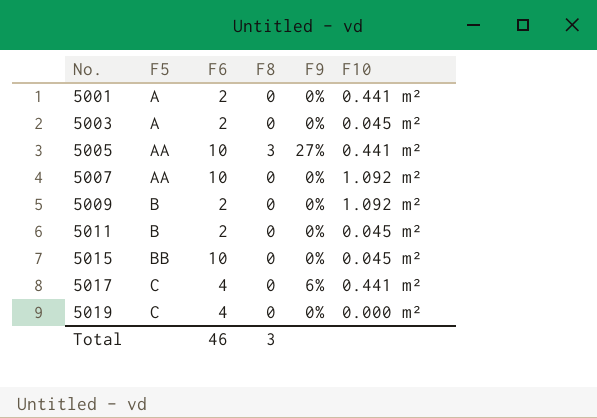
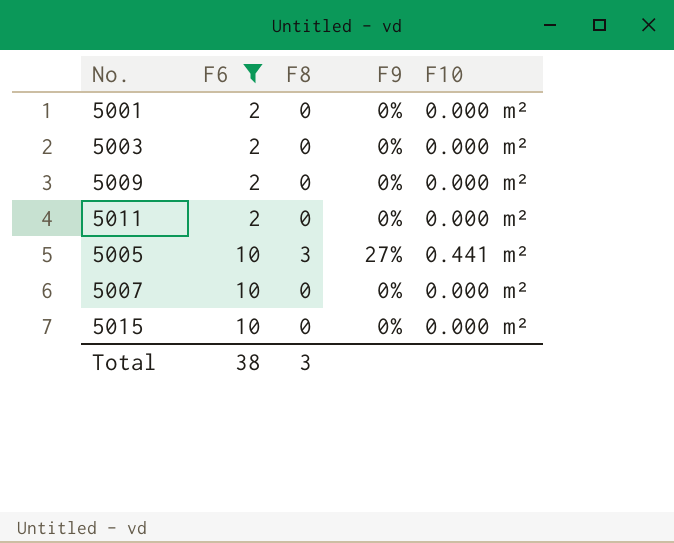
filter: none -> F6 != 4
row order: No. ascending -> F6 ascending
column F5 | position: 2 -> none
5001 | F10: 0.441 m² -> 0.000 m²
5003 | F10: 0.045 m² -> 0.000 m²
5009 | F10: 1.092 m² -> 0.000 m²
5011 | F10: 0.045 m² -> 0.000 m²
5007 | F10: 1.092 m² -> 0.000 m²
5015 | F10: 0.045 m² -> 0.000 m²
Total | F6: 46 -> 38

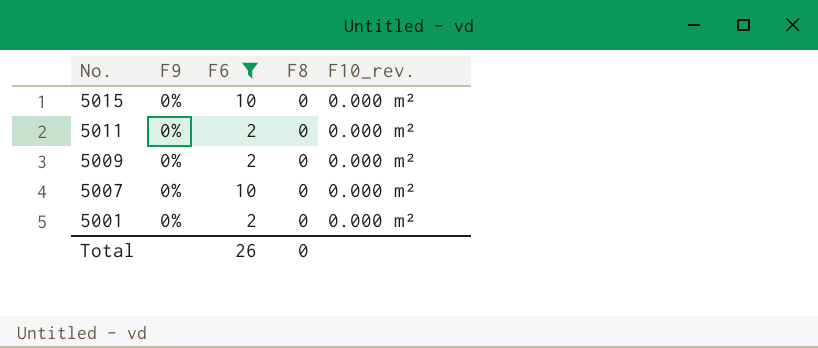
row order: F6 ascending -> No. descending
column F9 | position: 4 -> 2
column name: F10 -> F10_rev.
row 5003: 2 | 0 | 0% | 0.000 m² -> none
row 5005: 10 | 3 | 27% | 0.441 m² -> none
Total | F6: 38 -> 26
Total | F8: 3 -> 0

